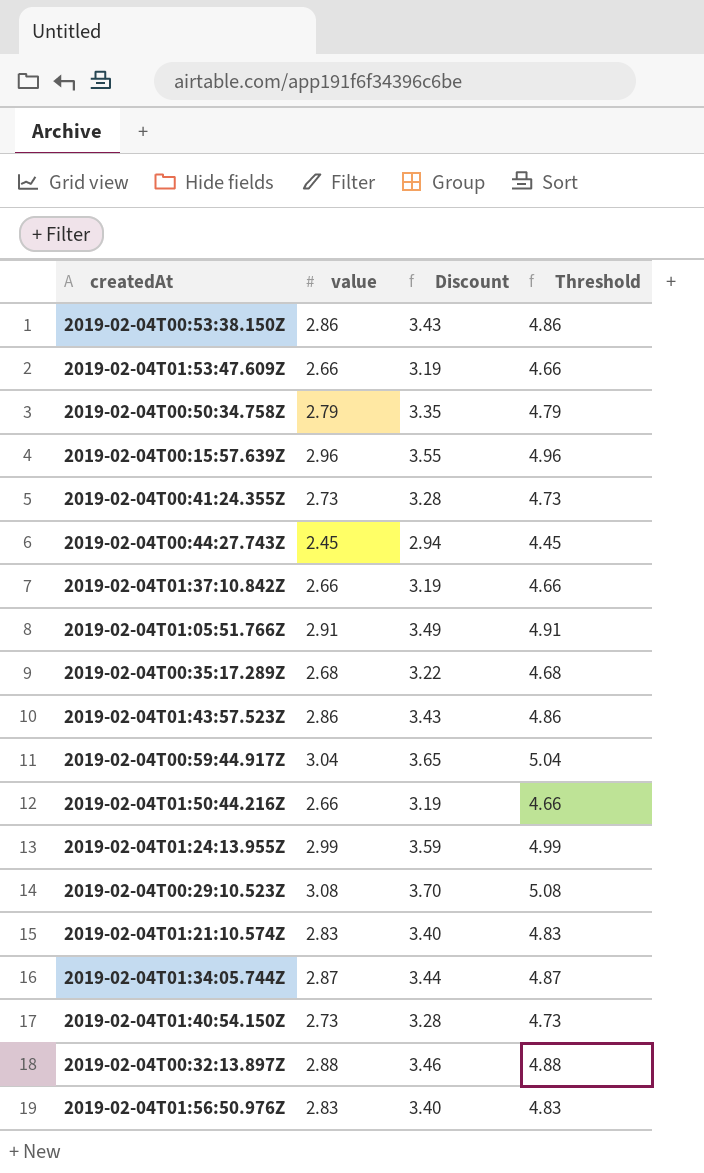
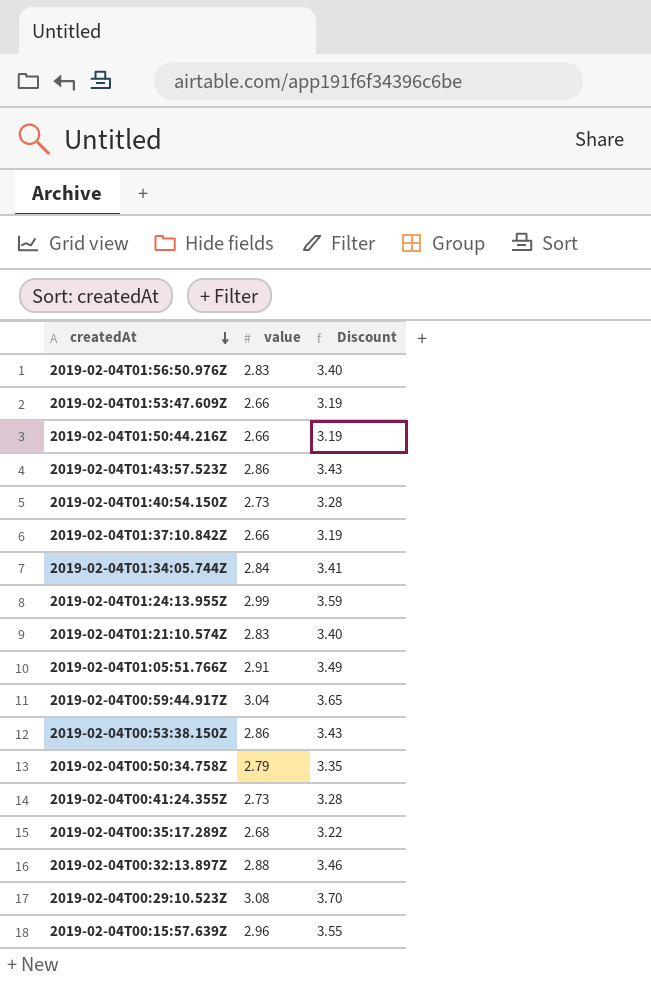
row order: none -> createdAt descending
column Threshold | formula: [value] + 2 -> none
row 2019-02-04T00:44:27.743Z: 2.45 | 2.94 | 4.45 -> none
2019-02-04T01:34:05.744Z | value: 2.87 -> 2.84
2019-02-04T01:34:05.744Z | Discount: 3.44 -> 3.41

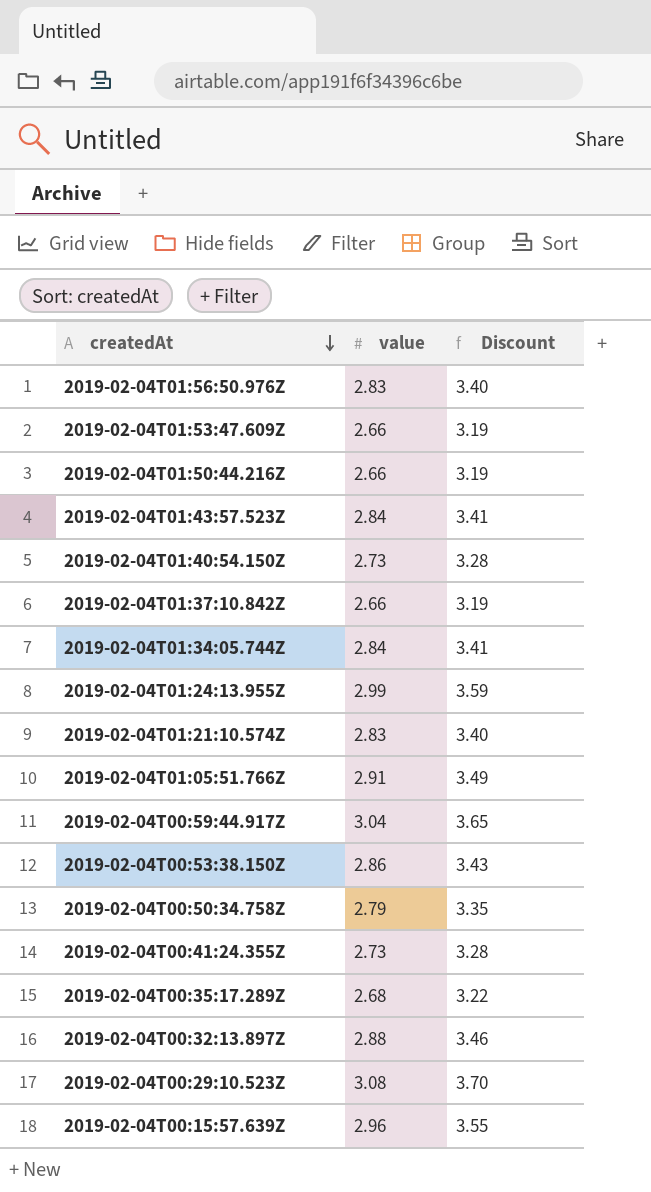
2019-02-04T01:43:57.523Z | value: 2.86 -> 2.84
2019-02-04T01:43:57.523Z | Discount: 3.43 -> 3.41

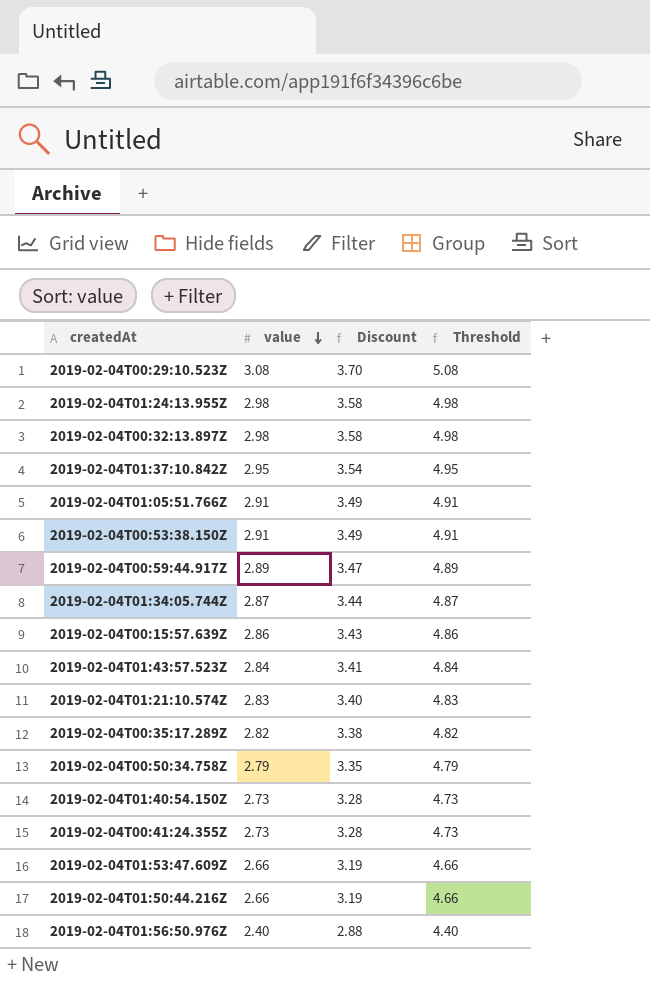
row order: createdAt descending -> value descending
column Threshold | formula: none -> [value] + 2
2019-02-04T01:24:13.955Z | value: 2.99 -> 2.98
2019-02-04T01:24:13.955Z | Discount: 3.59 -> 3.58
2019-02-04T00:32:13.897Z | value: 2.88 -> 2.98
2019-02-04T00:32:13.897Z | Discount: 3.46 -> 3.58
2019-02-04T01:37:10.842Z | value: 2.66 -> 2.95
2019-02-04T01:37:10.842Z | Discount: 3.19 -> 3.54
2019-02-04T00:53:38.150Z | value: 2.86 -> 2.91
2019-02-04T00:53:38.150Z | Discount: 3.43 -> 3.49
2019-02-04T00:59:44.917Z | value: 3.04 -> 2.89
2019-02-04T00:59:44.917Z | Discount: 3.65 -> 3.47
2019-02-04T01:34:05.744Z | value: 2.84 -> 2.87
2019-02-04T01:34:05.744Z | Discount: 3.41 -> 3.44
2019-02-04T00:15:57.639Z | value: 2.96 -> 2.86
2019-02-04T00:15:57.639Z | Discount: 3.55 -> 3.43
2019-02-04T00:35:17.289Z | value: 2.68 -> 2.82
2019-02-04T00:35:17.289Z | Discount: 3.22 -> 3.38
2019-02-04T01:56:50.976Z | value: 2.83 -> 2.40
2019-02-04T01:56:50.976Z | Discount: 3.40 -> 2.88

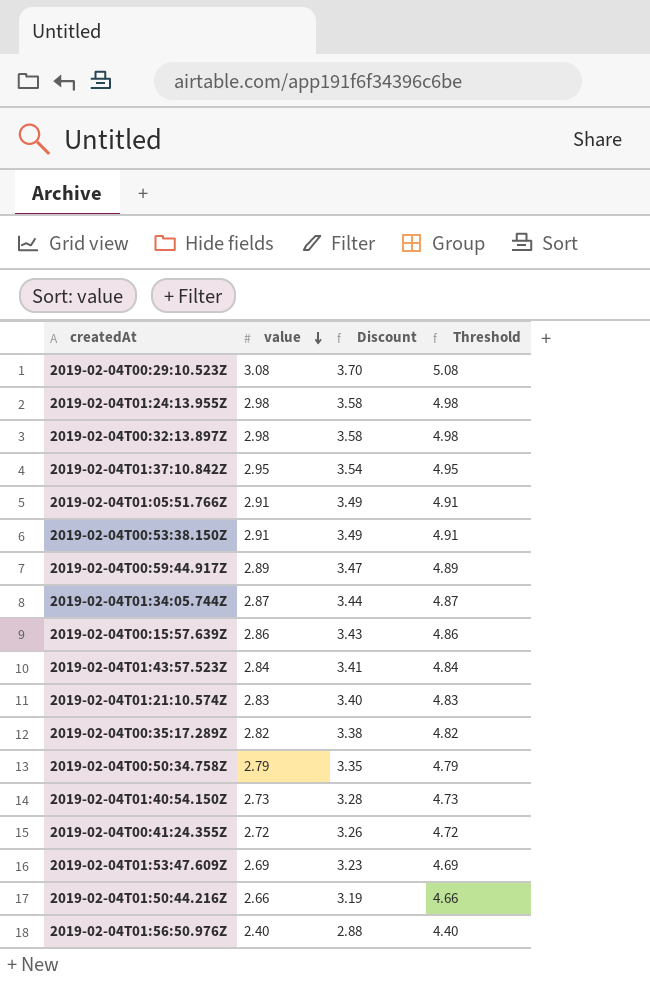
2019-02-04T00:41:24.355Z | value: 2.73 -> 2.72
2019-02-04T00:41:24.355Z | Discount: 3.28 -> 3.26
2019-02-04T00:41:24.355Z | Threshold: 4.73 -> 4.72
2019-02-04T01:53:47.609Z | value: 2.66 -> 2.69
2019-02-04T01:53:47.609Z | Discount: 3.19 -> 3.23
2019-02-04T01:53:47.609Z | Threshold: 4.66 -> 4.69

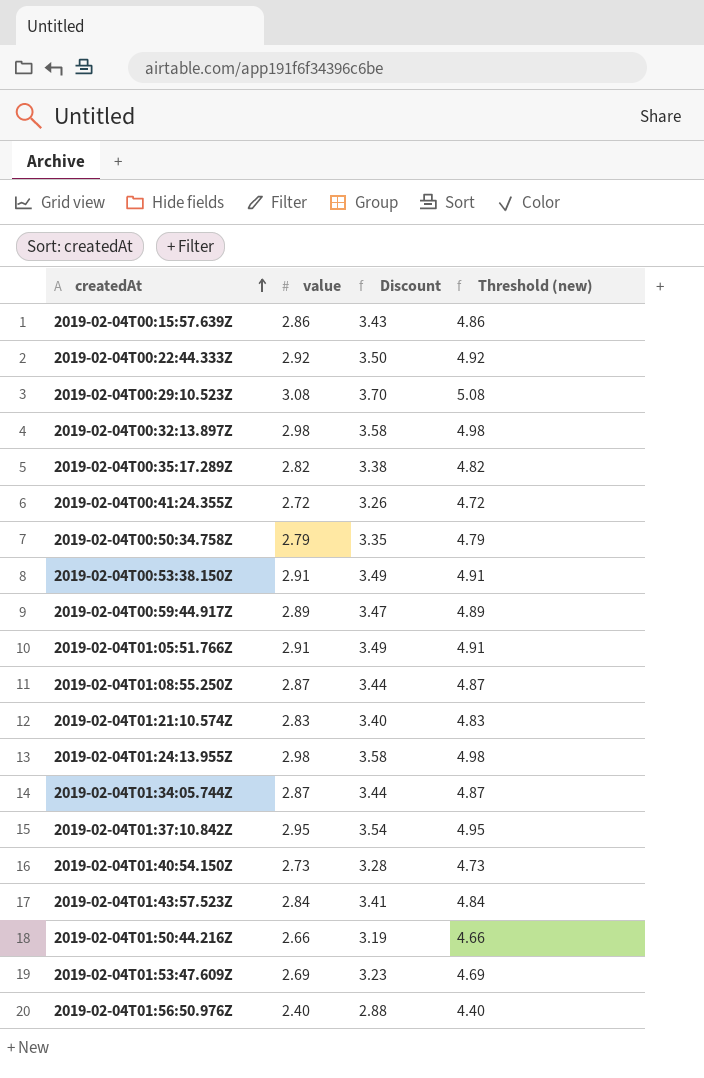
row order: value descending -> createdAt ascending
column name: Threshold -> Threshold (new)
row 2019-02-04T00:22:44.333Z: none -> 2.92 | 3.50 | 4.92
row 2019-02-04T01:08:55.250Z: none -> 2.87 | 3.44 | 4.87

